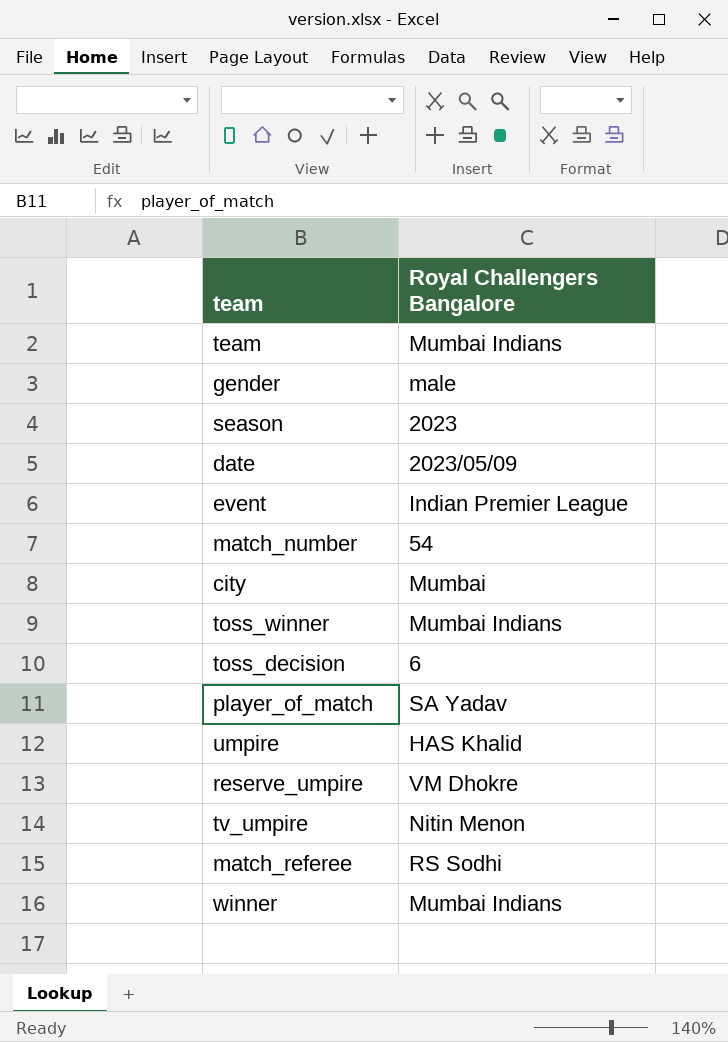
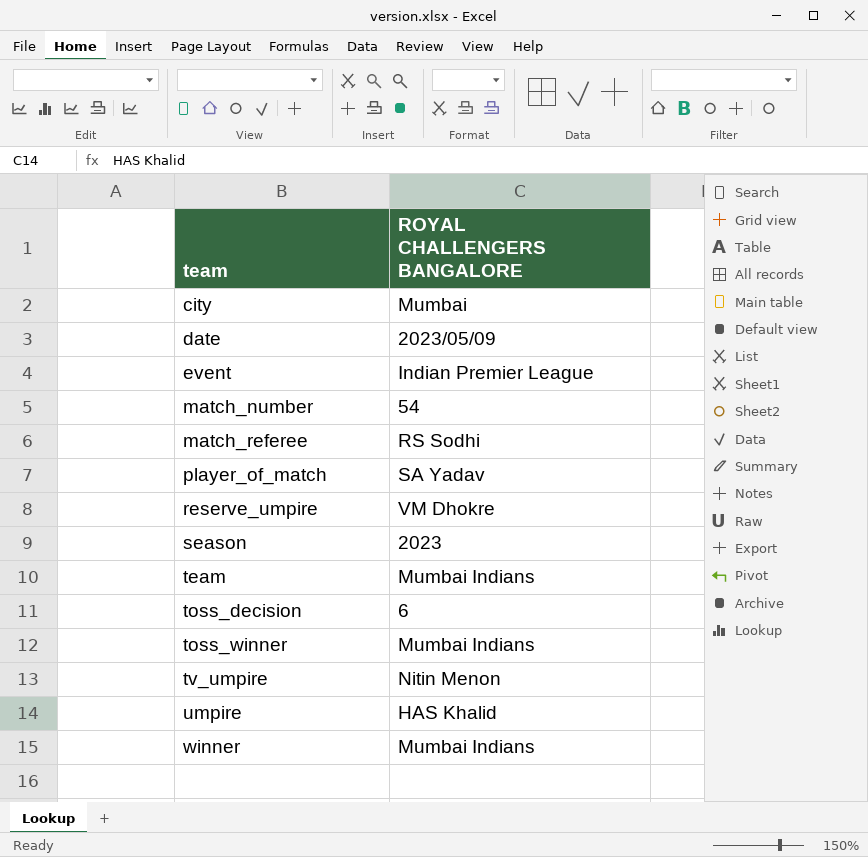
row order: none -> team ascending
column name: Royal Challengers Bangalore -> ROYAL CHALLENGERS BANGALORE
row gender: male -> none

